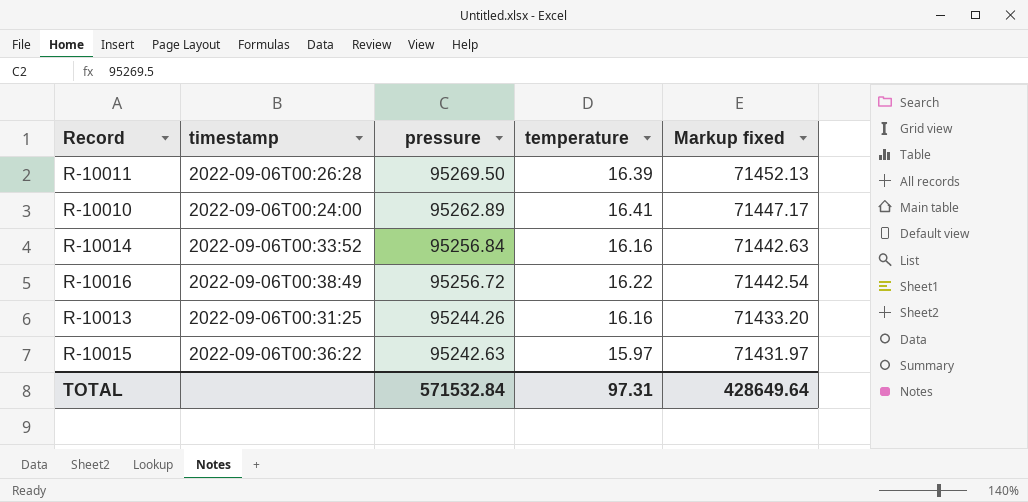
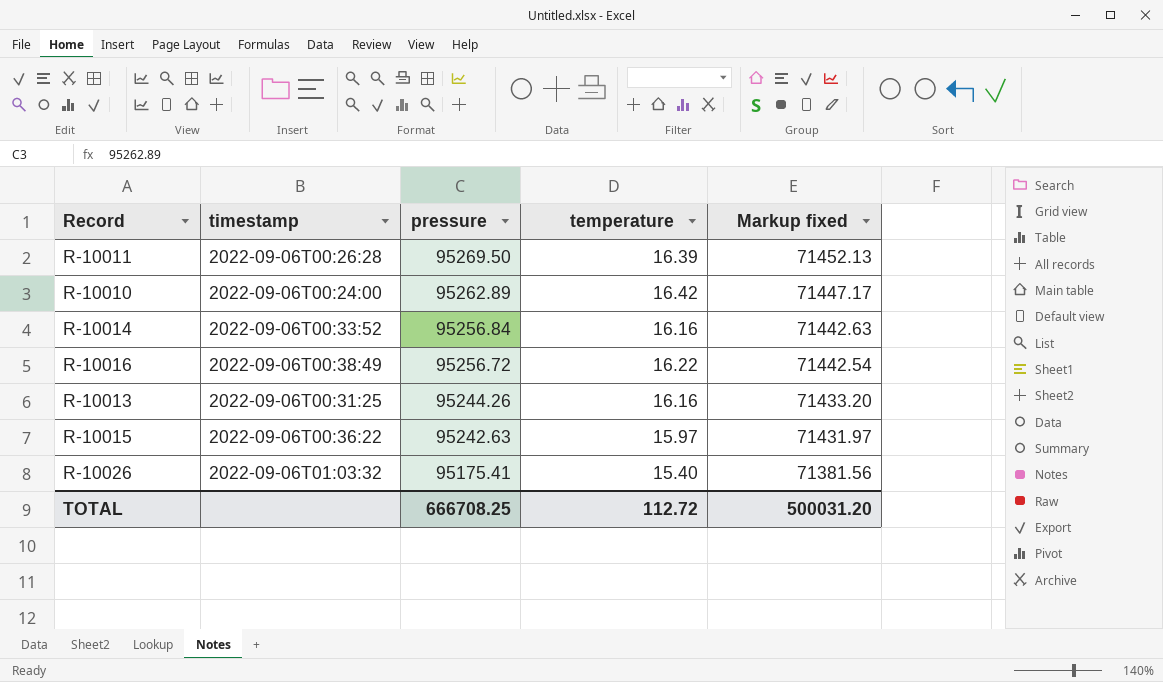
R-10010 | temperature: 16.41 -> 16.42
row R-10026: none -> 2022-09-06T01:03:32 | 95175.41 | 15.40 | 71381.56
TOTAL | pressure: 571532.84 -> 666708.25
TOTAL | temperature: 97.31 -> 112.72
TOTAL | Markup fixed: 428649.64 -> 500031.20

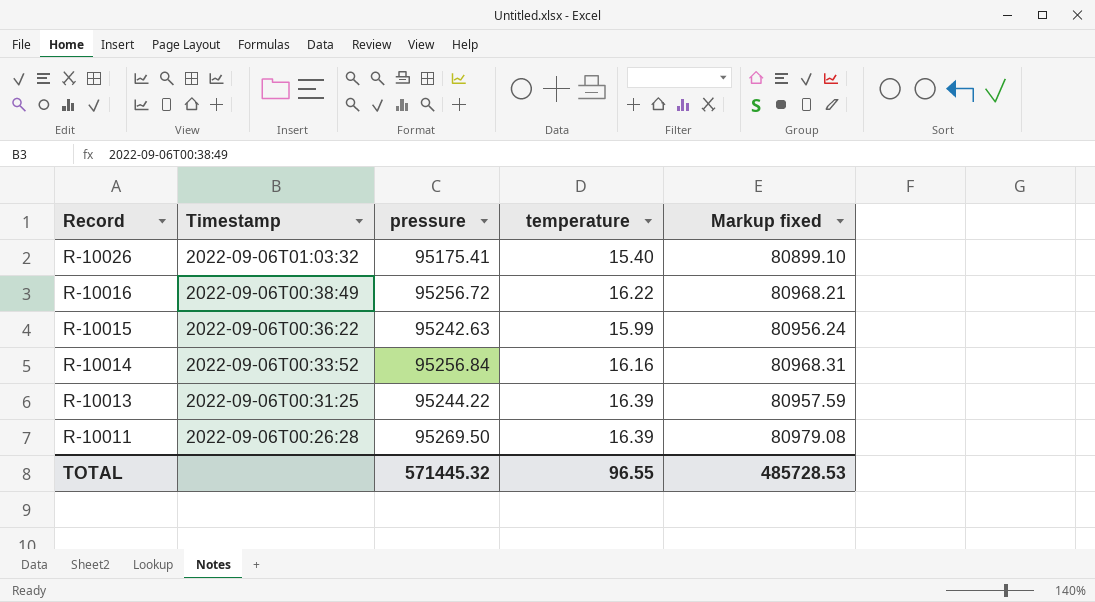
row order: pressure descending -> Record descending
column name: timestamp -> Timestamp
column Markup fixed | formula: [pressure] * 0.75 -> [pressure] * 0.85
row R-10010: 2022-09-06T00:24:00 | 95262.89 | 16.42 | 71447.17 -> none
R-10015 | temperature: 15.97 -> 15.99
R-10013 | pressure: 95244.26 -> 95244.22
R-10013 | temperature: 16.16 -> 16.39
TOTAL | pressure: 666708.25 -> 571445.32
TOTAL | temperature: 112.72 -> 96.55
TOTAL | Markup fixed: 500031.20 -> 485728.53

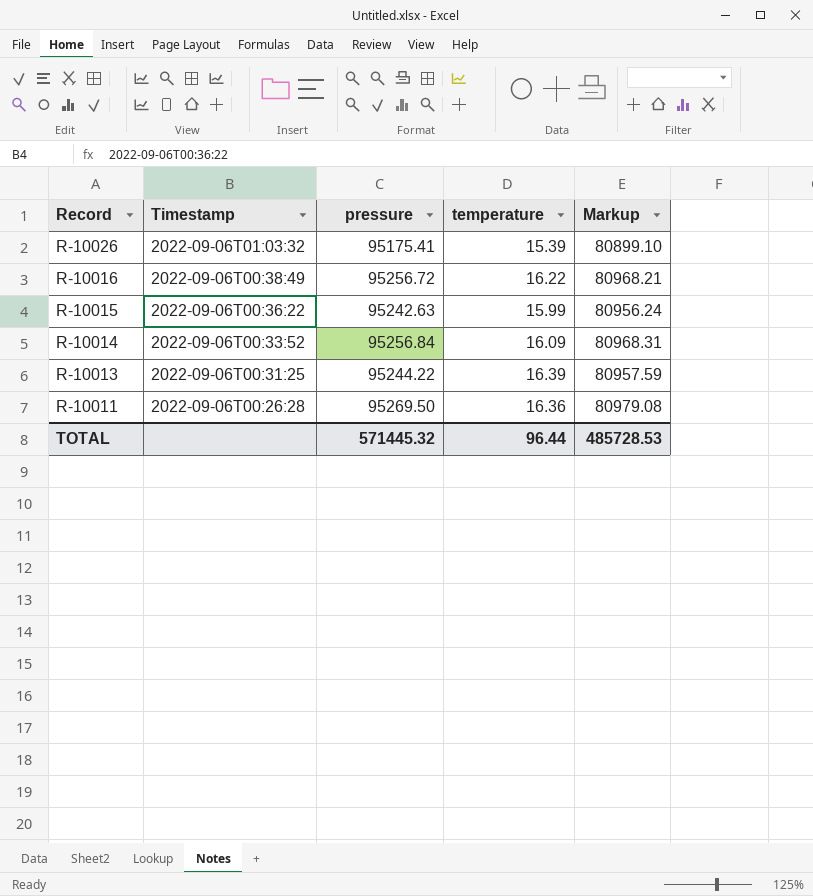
column name: Markup fixed -> Markup
R-10026 | temperature: 15.40 -> 15.39
R-10014 | temperature: 16.16 -> 16.09
R-10011 | temperature: 16.39 -> 16.36
TOTAL | temperature: 96.55 -> 96.44

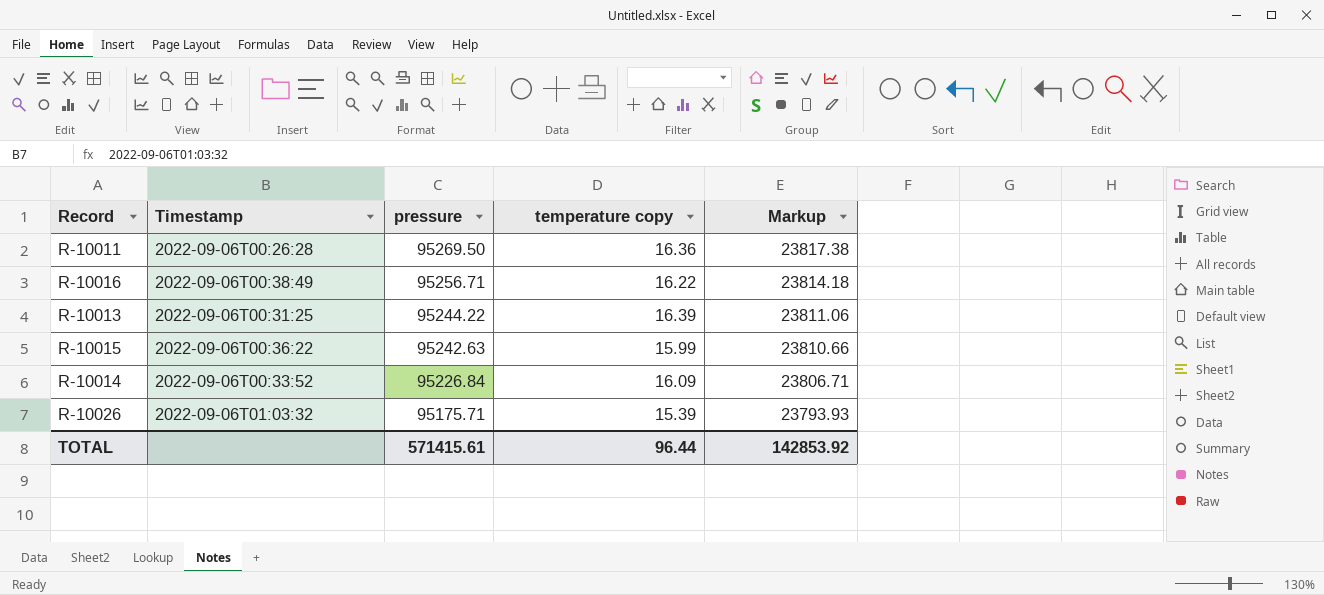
row order: Record descending -> pressure descending
column name: temperature -> temperature copy
column Markup | formula: [pressure] * 0.85 -> [pressure] * 0.25
R-10016 | pressure: 95256.72 -> 95256.71
R-10014 | pressure: 95256.84 -> 95226.84
R-10026 | pressure: 95175.41 -> 95175.71
TOTAL | pressure: 571445.32 -> 571415.61
TOTAL | Markup: 485728.53 -> 142853.92

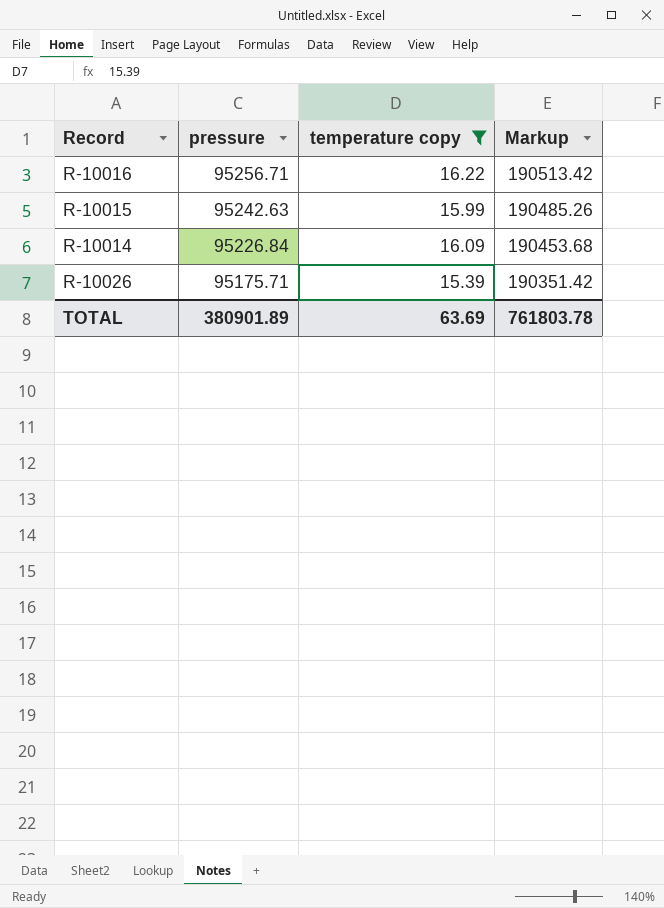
filter: none -> temperature copy <= 16.22
column Timestamp | position: 2 -> none
column Markup | formula: [pressure] * 0.25 -> [pressure] * 2
TOTAL | pressure: 571415.61 -> 380901.89
TOTAL | temperature copy: 96.44 -> 63.69
TOTAL | Markup: 142853.92 -> 761803.78

